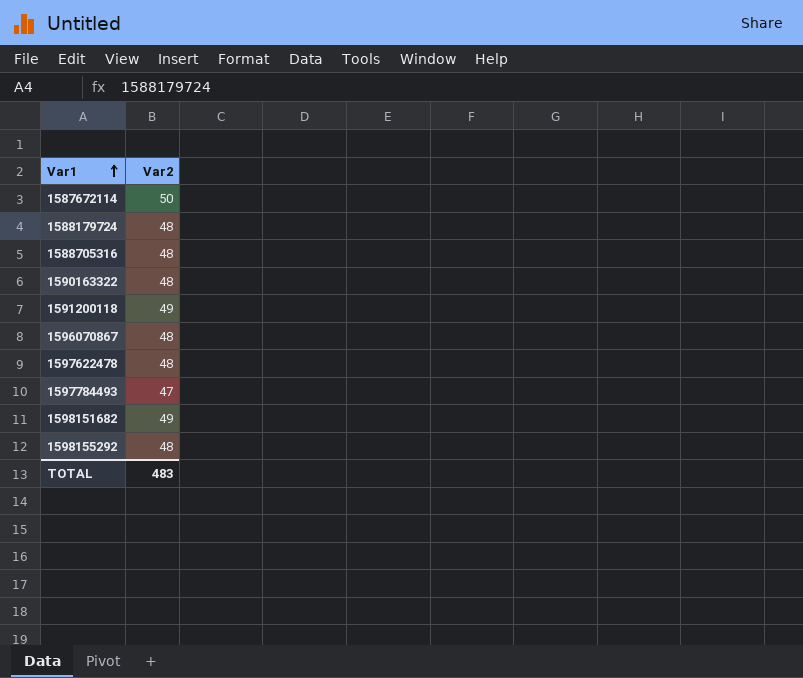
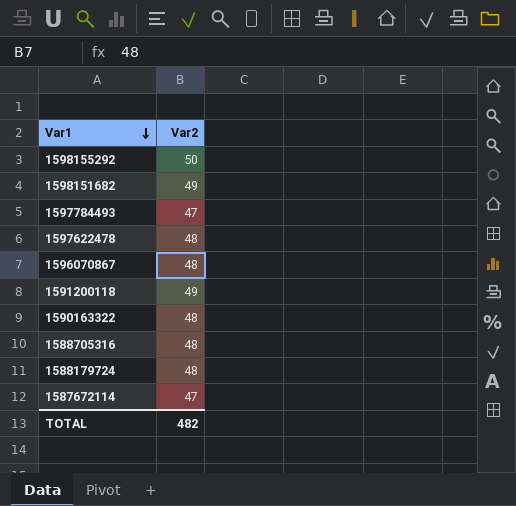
row order: Var1 ascending -> Var1 descending
1598155292 | Var2: 48 -> 50
1587672114 | Var2: 50 -> 47
TOTAL | Var2: 483 -> 482

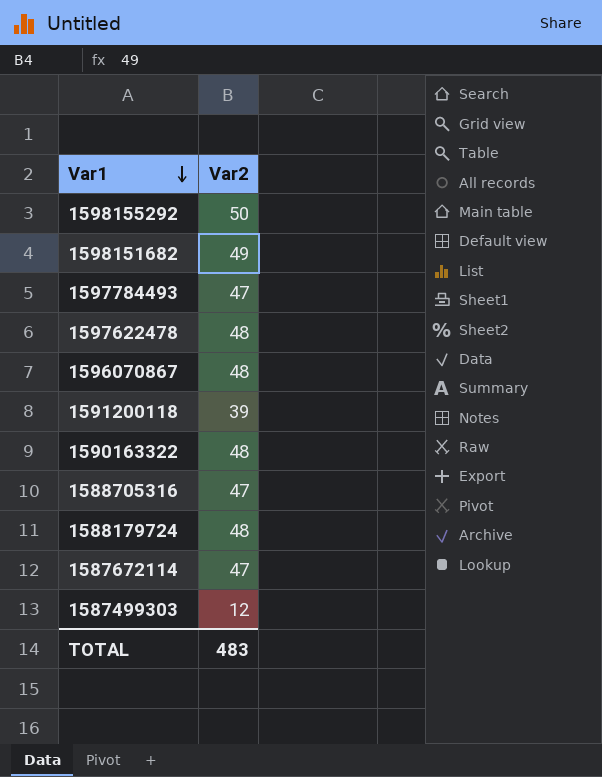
1591200118 | Var2: 49 -> 39
1588705316 | Var2: 48 -> 47
row 1587499303: none -> 12
TOTAL | Var2: 482 -> 483

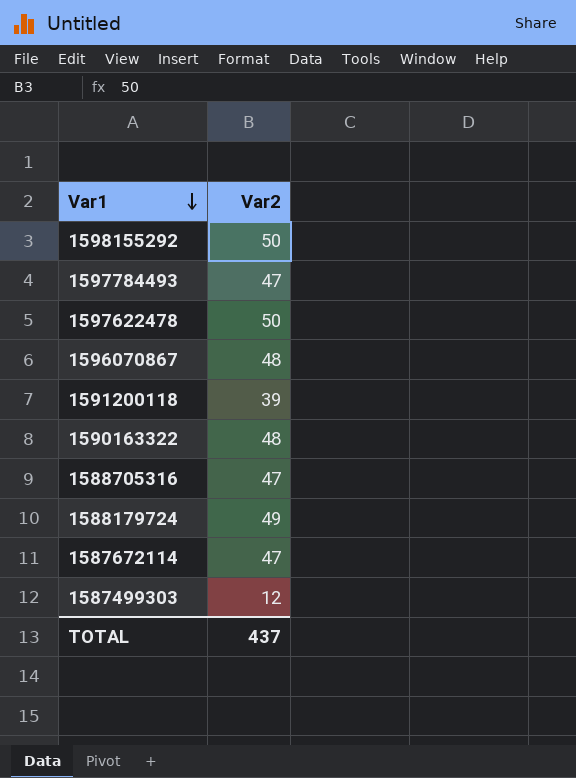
row 1598151682: 49 -> none
1597622478 | Var2: 48 -> 50
1588179724 | Var2: 48 -> 49
TOTAL | Var2: 483 -> 437

